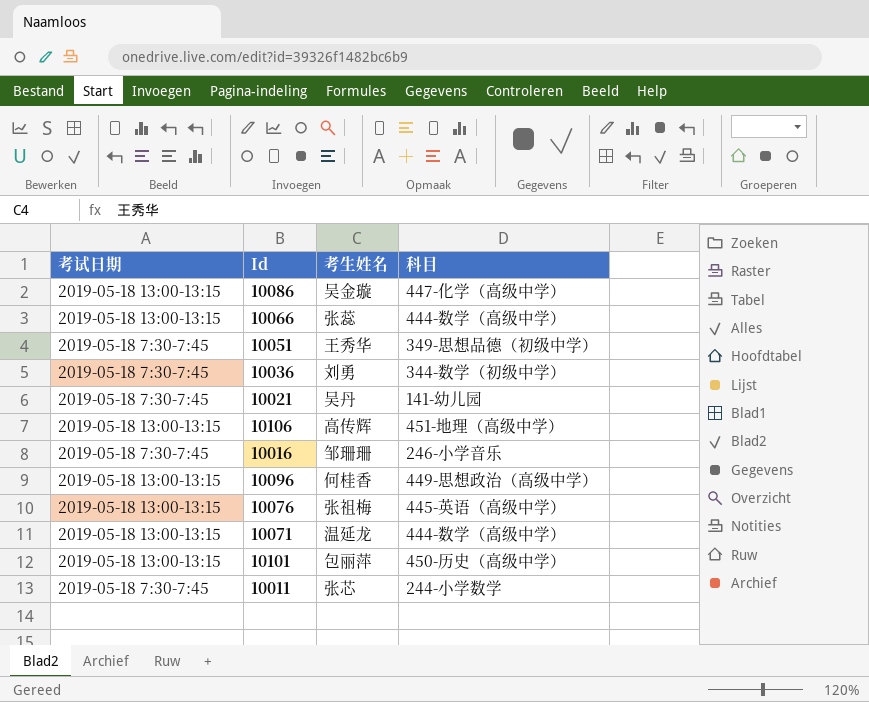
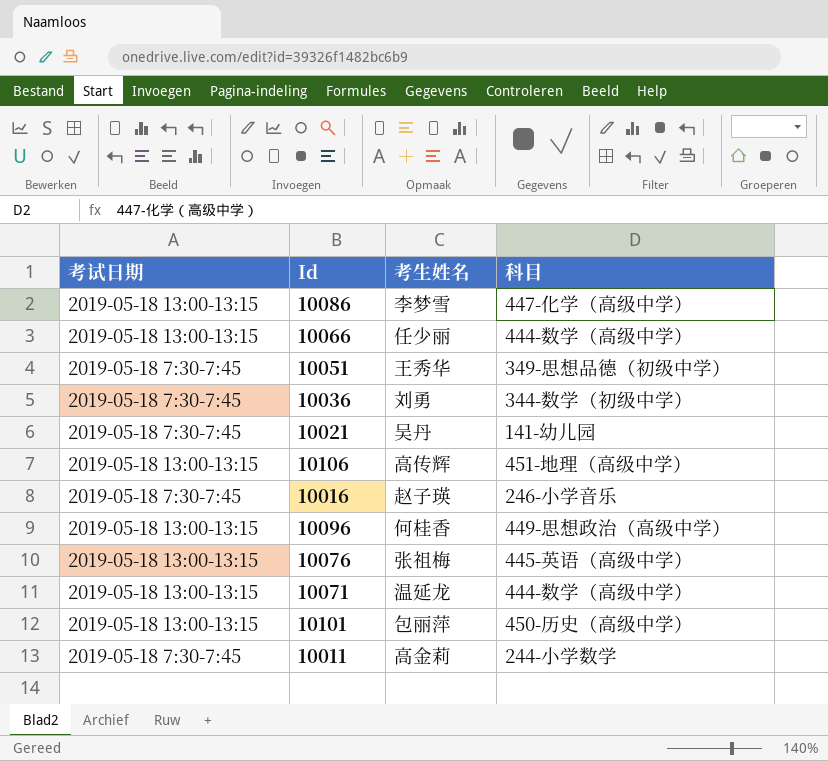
10086 | 考生姓名: 吴金璇 -> 李梦雪
10066 | 考生姓名: 张蕊 -> 任少丽
10016 | 考生姓名: 邹珊珊 -> 赵子瑛
10011 | 考生姓名: 张芯 -> 高金莉

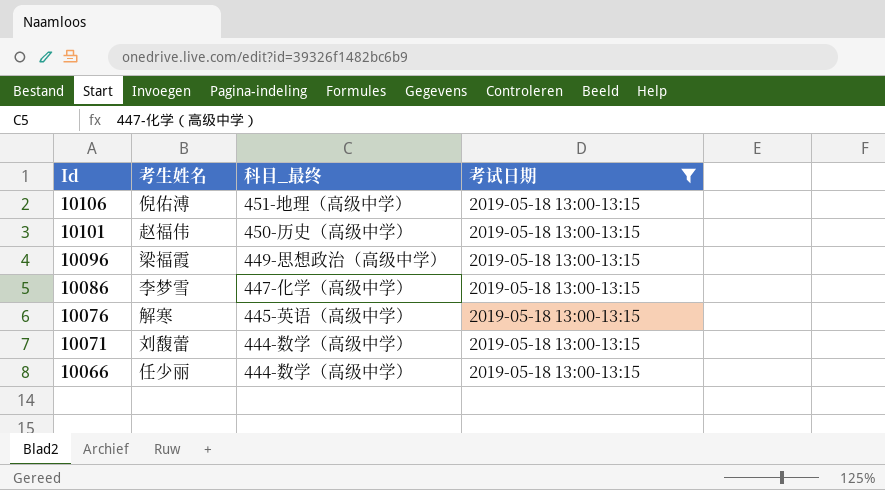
filter: none -> 考试日期 = 2019-05-18 13:00-13:15
row order: none -> Id descending
column name: 科目 -> 科目_最终
column 考试日期 | position: 1 -> 4
10106 | 考生姓名: 高传辉 -> 倪佑溥
10101 | 考生姓名: 包丽萍 -> 赵福伟
10096 | 考生姓名: 何桂香 -> 梁福霞
10076 | 考生姓名: 张祖梅 -> 解寒
10071 | 考生姓名: 温延龙 -> 刘馥蕾

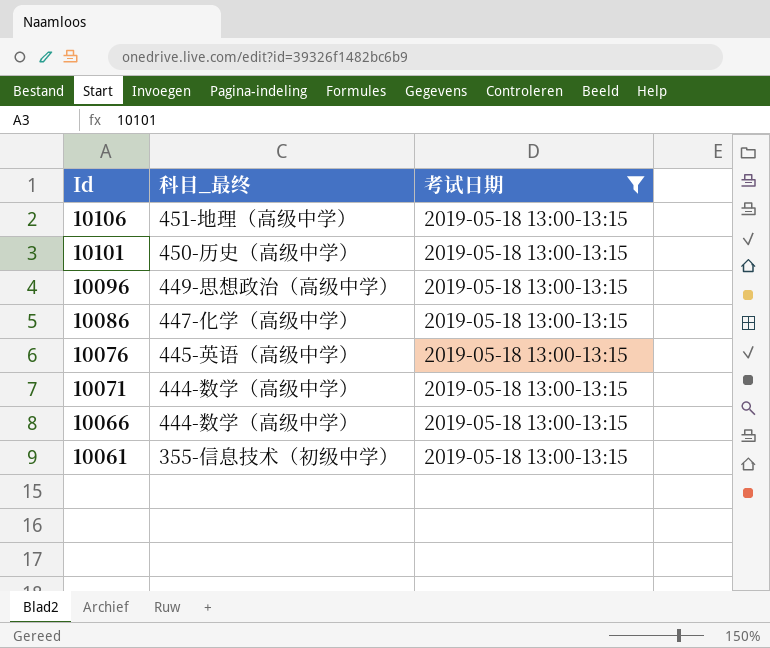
column 考生姓名 | position: 2 -> none
row 10061: none -> 355-信息技术（初级中学） | 2019-05-18 13:00-13:15

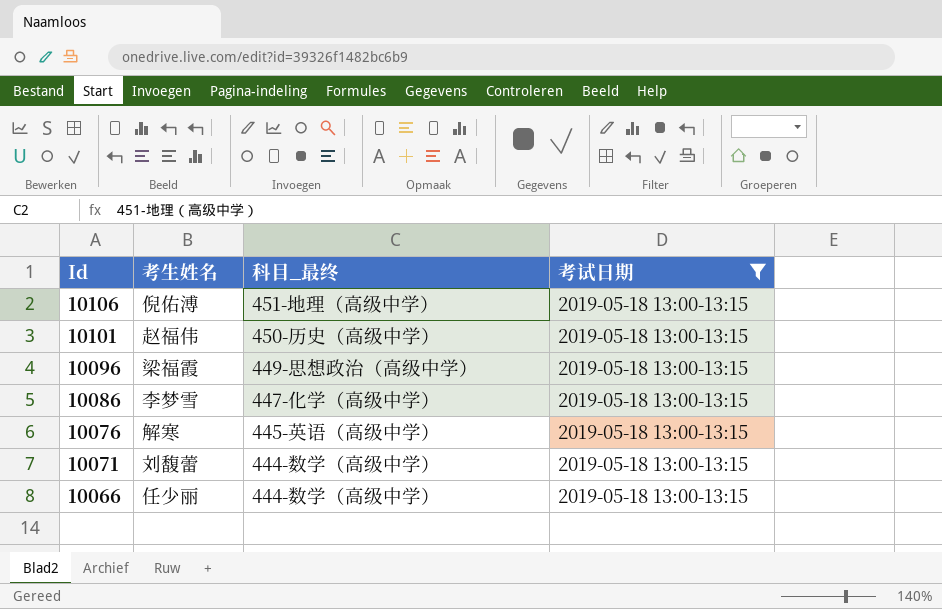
column 考生姓名 | position: none -> 2
row 10061: 355-信息技术（初级中学） | 2019-05-18 13:00-13:15 -> none

